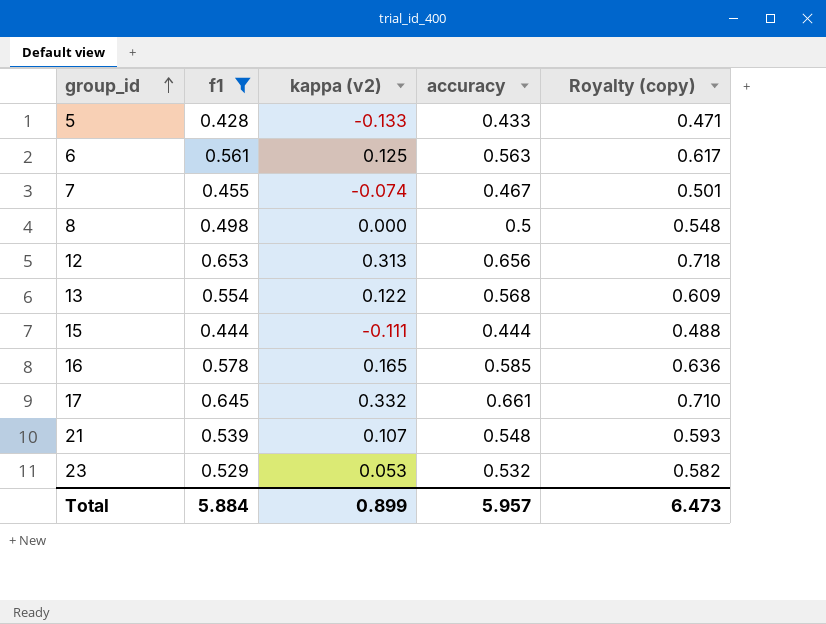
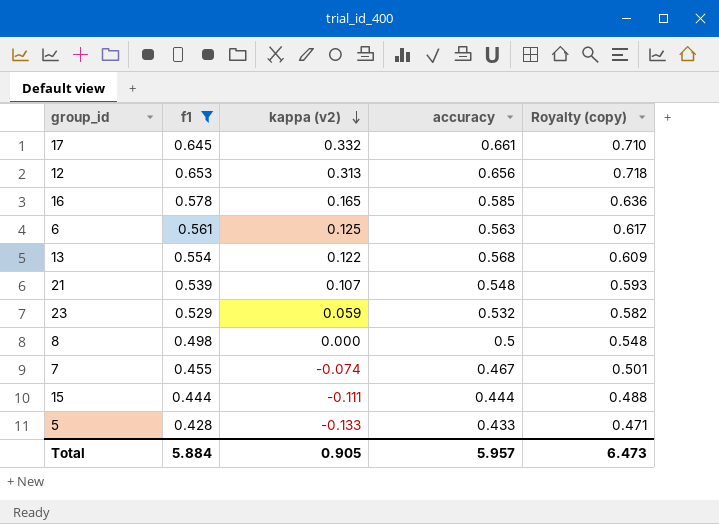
row order: group_id ascending -> kappa (v2) descending
23 | kappa (v2): 0.053 -> 0.059
Total | kappa (v2): 0.899 -> 0.905

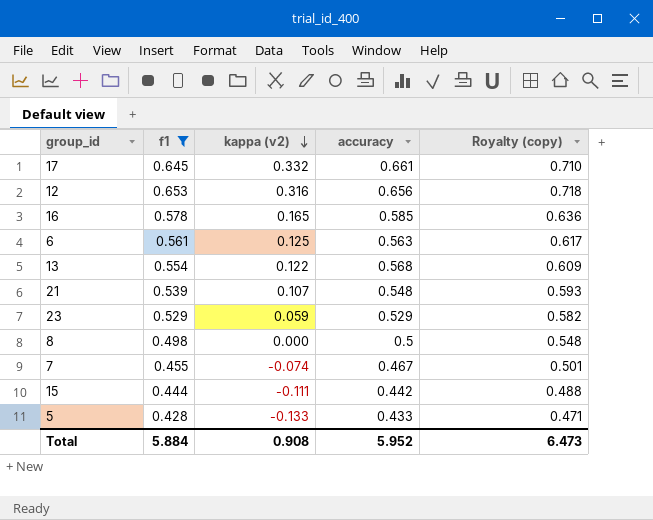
12 | kappa (v2): 0.313 -> 0.316
23 | accuracy: 0.532 -> 0.529
15 | accuracy: 0.444 -> 0.442
Total | kappa (v2): 0.905 -> 0.908
Total | accuracy: 5.957 -> 5.952

